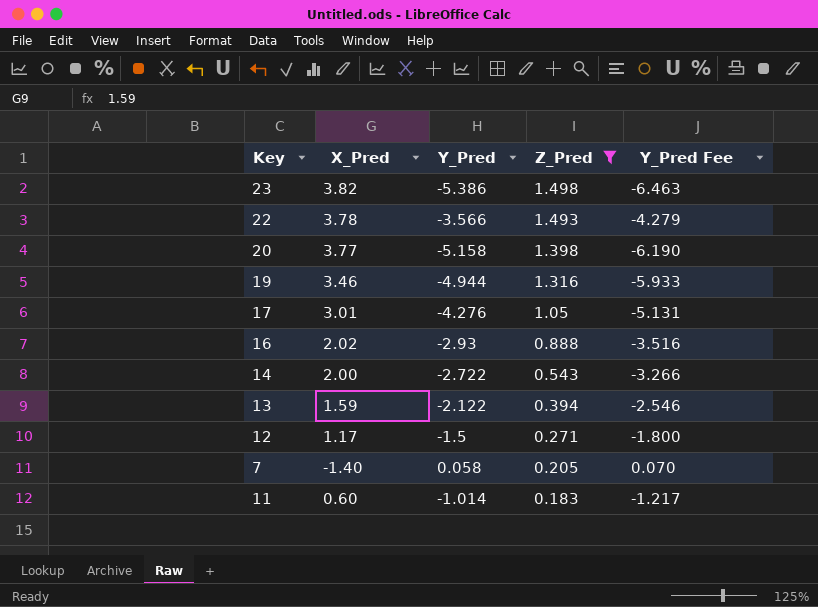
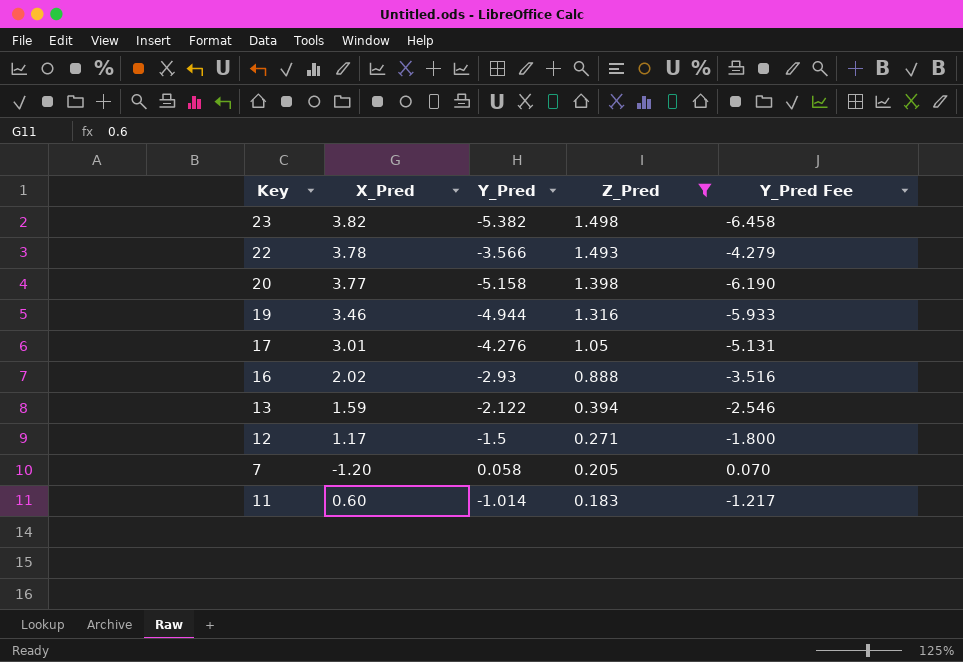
row 14: 2.00 | -2.722 | 0.543 | -3.266 -> none
23 | Y_Pred: -5.386 -> -5.382
23 | Y_Pred Fee: -6.463 -> -6.458
7 | X_Pred: -1.40 -> -1.20

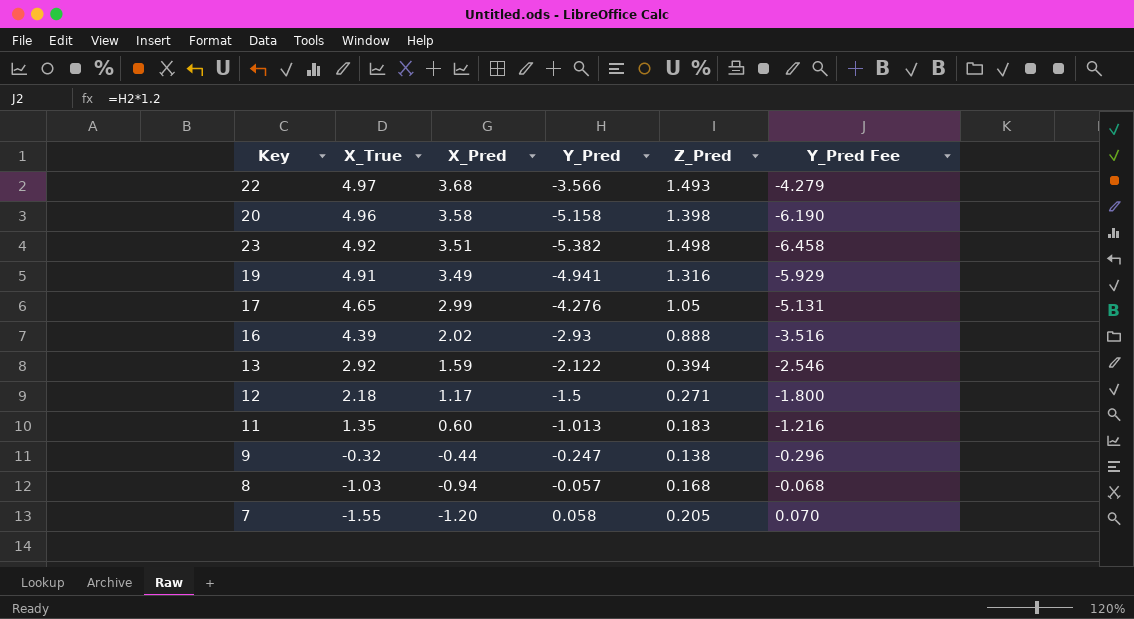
filter: Z_Pred >= 0.183 -> none
row order: Z_Pred descending -> X_True descending
column X_True | position: none -> 2
22 | X_Pred: 3.78 -> 3.68
20 | X_Pred: 3.77 -> 3.58
23 | X_Pred: 3.82 -> 3.51
19 | X_Pred: 3.46 -> 3.49
19 | Y_Pred: -4.944 -> -4.941
19 | Y_Pred Fee: -5.933 -> -5.929
17 | X_Pred: 3.01 -> 2.99
11 | Y_Pred: -1.014 -> -1.013
11 | Y_Pred Fee: -1.217 -> -1.216

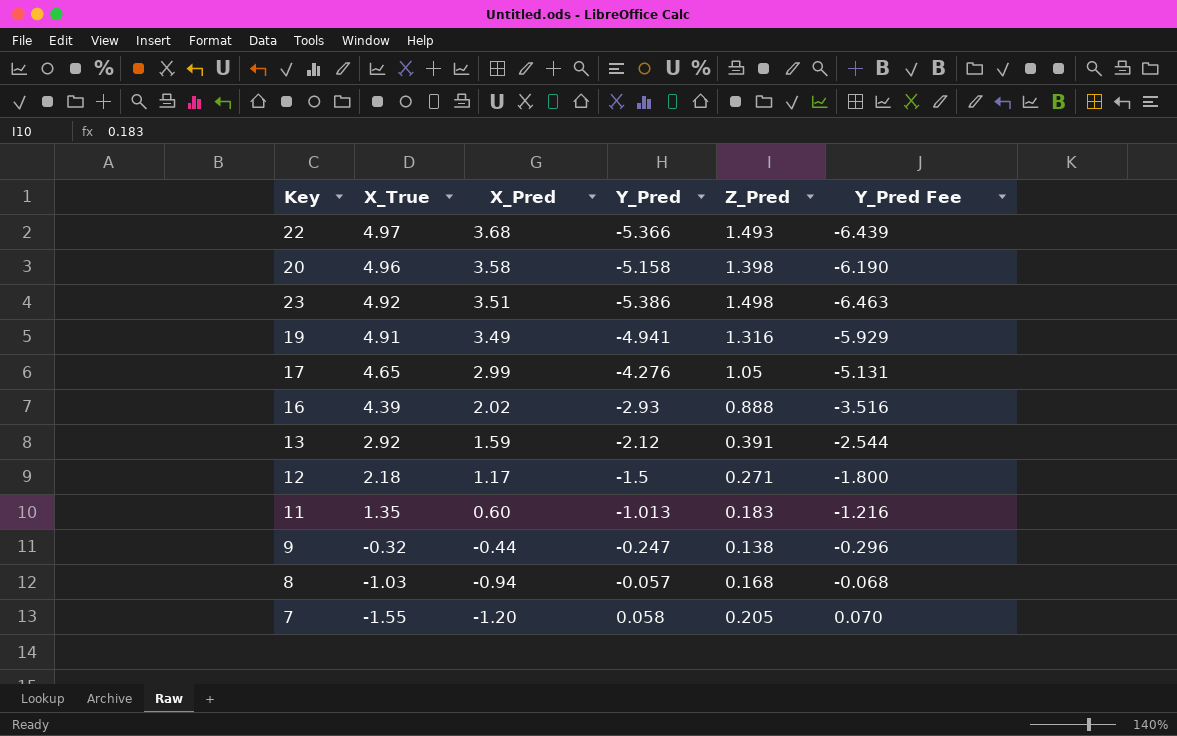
22 | Y_Pred: -3.566 -> -5.366
22 | Y_Pred Fee: -4.279 -> -6.439
23 | Y_Pred: -5.382 -> -5.386
23 | Y_Pred Fee: -6.458 -> -6.463
13 | Y_Pred: -2.122 -> -2.12
13 | Z_Pred: 0.394 -> 0.391
13 | Y_Pred Fee: -2.546 -> -2.544

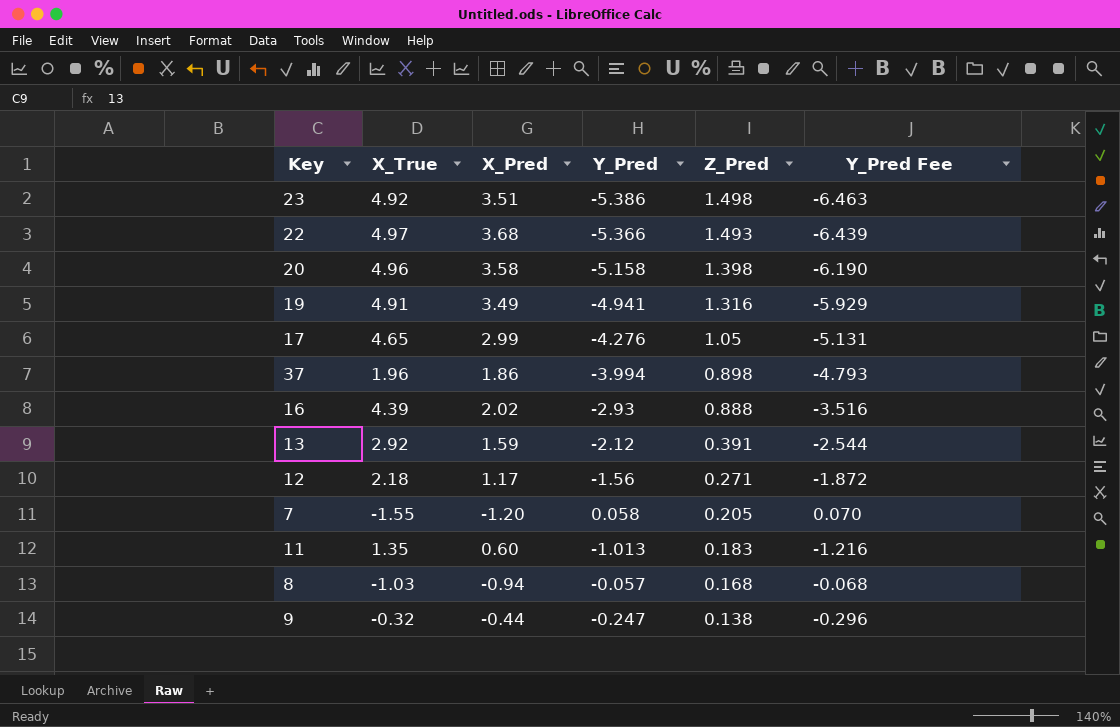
row order: X_True descending -> Z_Pred descending
row 37: none -> 1.96 | 1.86 | -3.994 | 0.898 | -4.793
12 | Y_Pred: -1.5 -> -1.56
12 | Y_Pred Fee: -1.800 -> -1.872

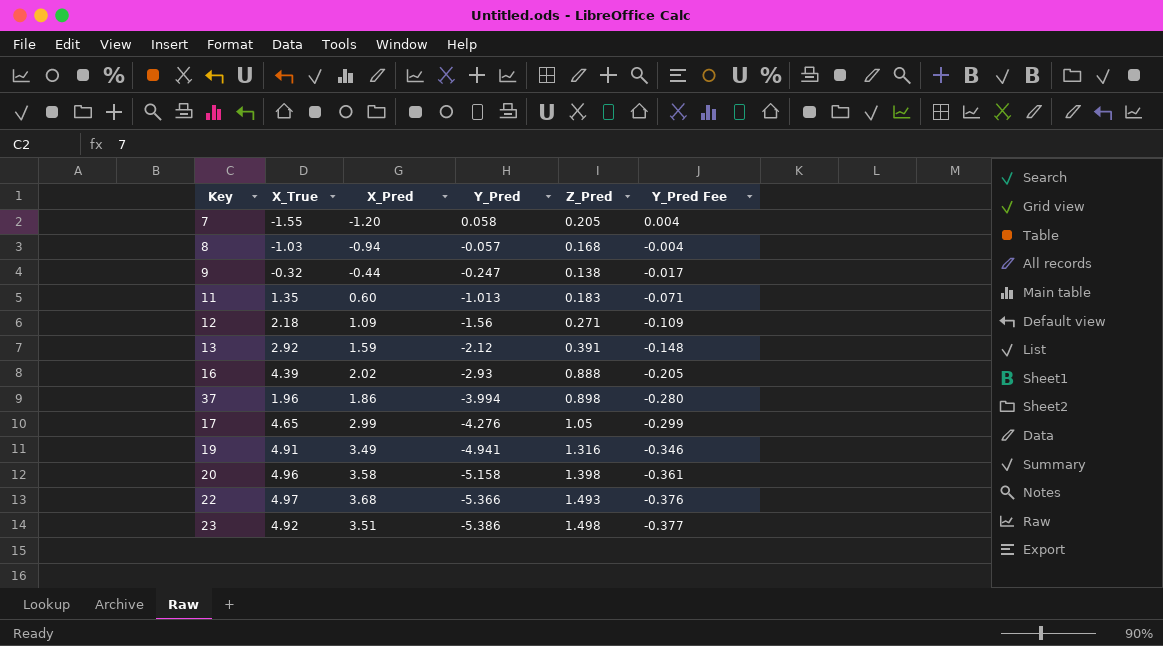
row order: Z_Pred descending -> Y_Pred descending
column Y_Pred Fee | formula: [Y_Pred] * 1.2 -> [Y_Pred] * 0.07
12 | X_Pred: 1.17 -> 1.09

